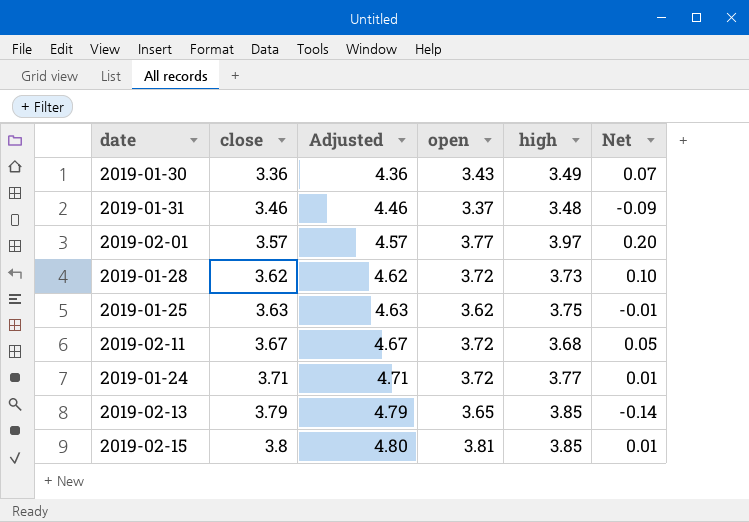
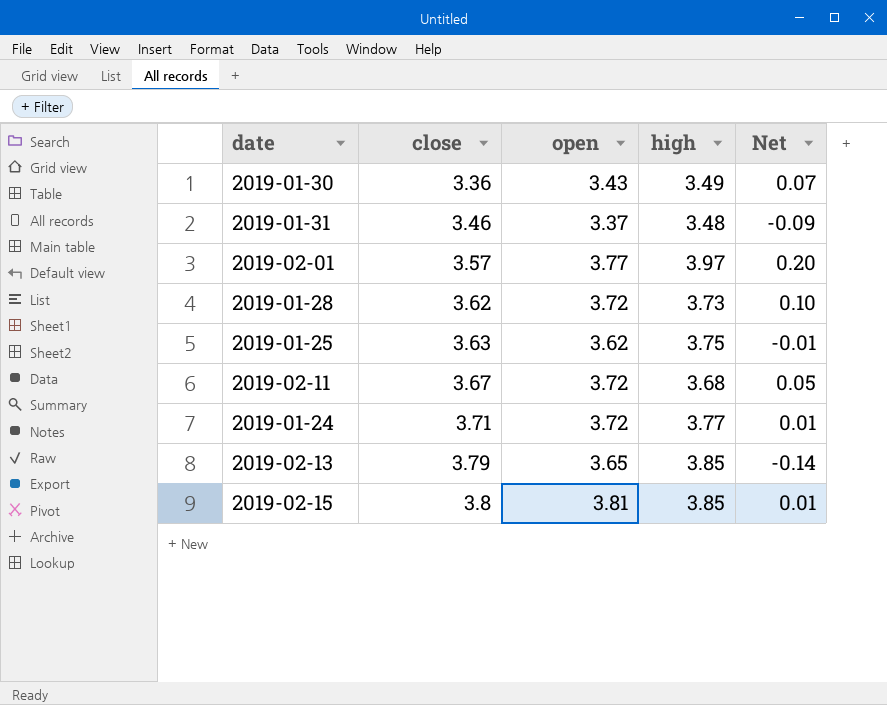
column Adjusted | formula: [close] + 1 -> none

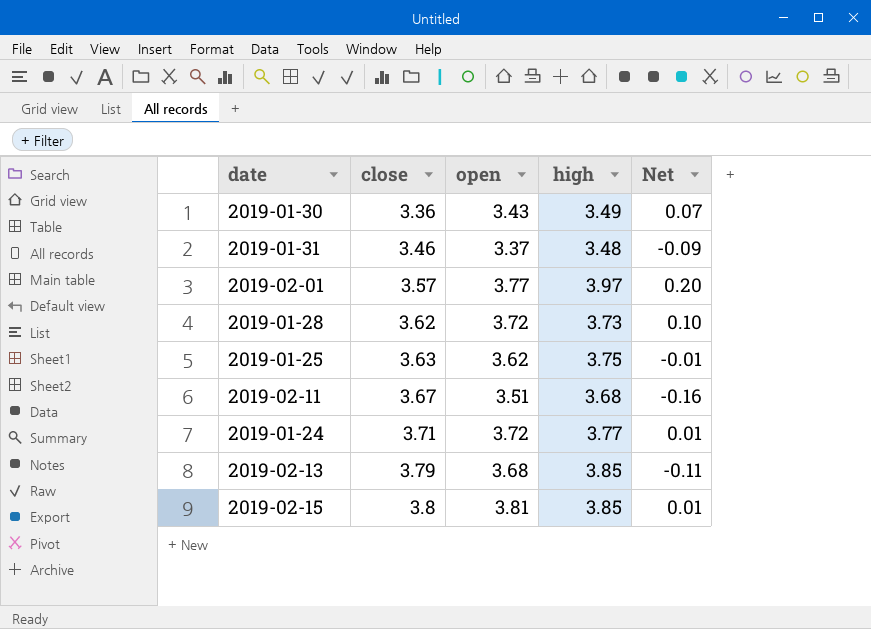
2019-02-11 | open: 3.72 -> 3.51
2019-02-11 | Net: 0.05 -> -0.16
2019-02-13 | open: 3.65 -> 3.68
2019-02-13 | Net: -0.14 -> -0.11

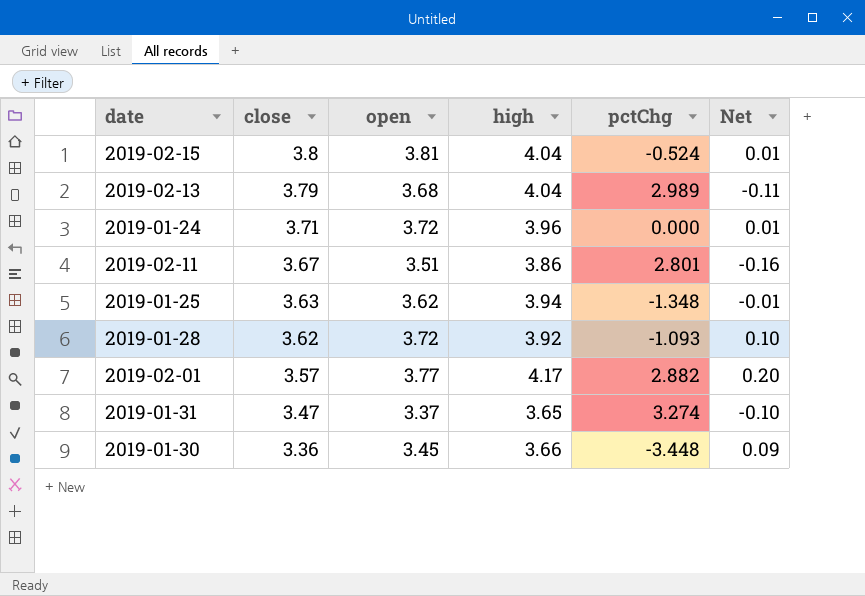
row order: close ascending -> close descending
column pctChg | position: none -> 5
2019-02-15 | high: 3.85 -> 4.04
2019-02-13 | high: 3.85 -> 4.04
2019-01-24 | high: 3.77 -> 3.96
2019-02-11 | high: 3.68 -> 3.86
2019-01-25 | high: 3.75 -> 3.94
2019-01-28 | high: 3.73 -> 3.92
2019-02-01 | high: 3.97 -> 4.17
2019-01-31 | close: 3.46 -> 3.47
2019-01-31 | high: 3.48 -> 3.65
2019-01-31 | Net: -0.09 -> -0.10
2019-01-30 | open: 3.43 -> 3.45
2019-01-30 | high: 3.49 -> 3.66
2019-01-30 | Net: 0.07 -> 0.09

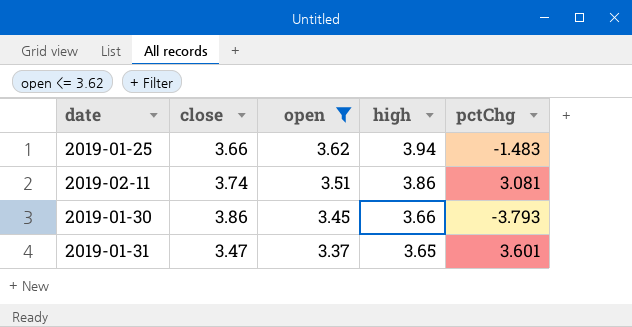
filter: none -> open <= 3.62
row order: close descending -> open descending
column Net | formula: [open] - [close] -> none
2019-01-25 | close: 3.63 -> 3.66
2019-01-25 | pctChg: -1.348 -> -1.483
2019-02-11 | close: 3.67 -> 3.74
2019-02-11 | pctChg: 2.801 -> 3.081
2019-01-30 | close: 3.36 -> 3.86
2019-01-30 | pctChg: -3.448 -> -3.793
2019-01-31 | pctChg: 3.274 -> 3.601

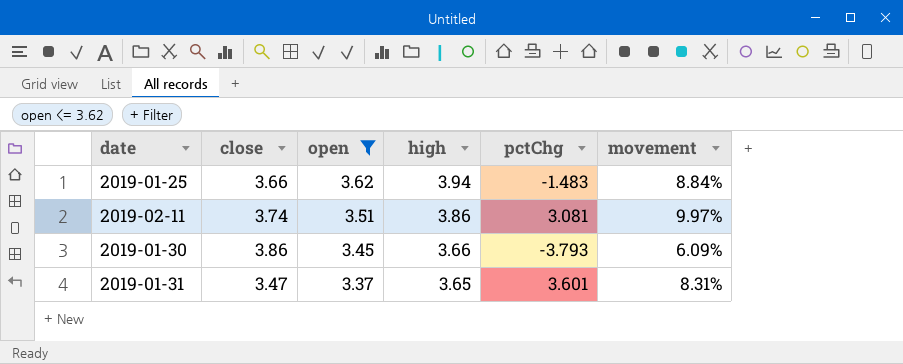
column movement | formula: none -> ([high] - [open]) / [open]

